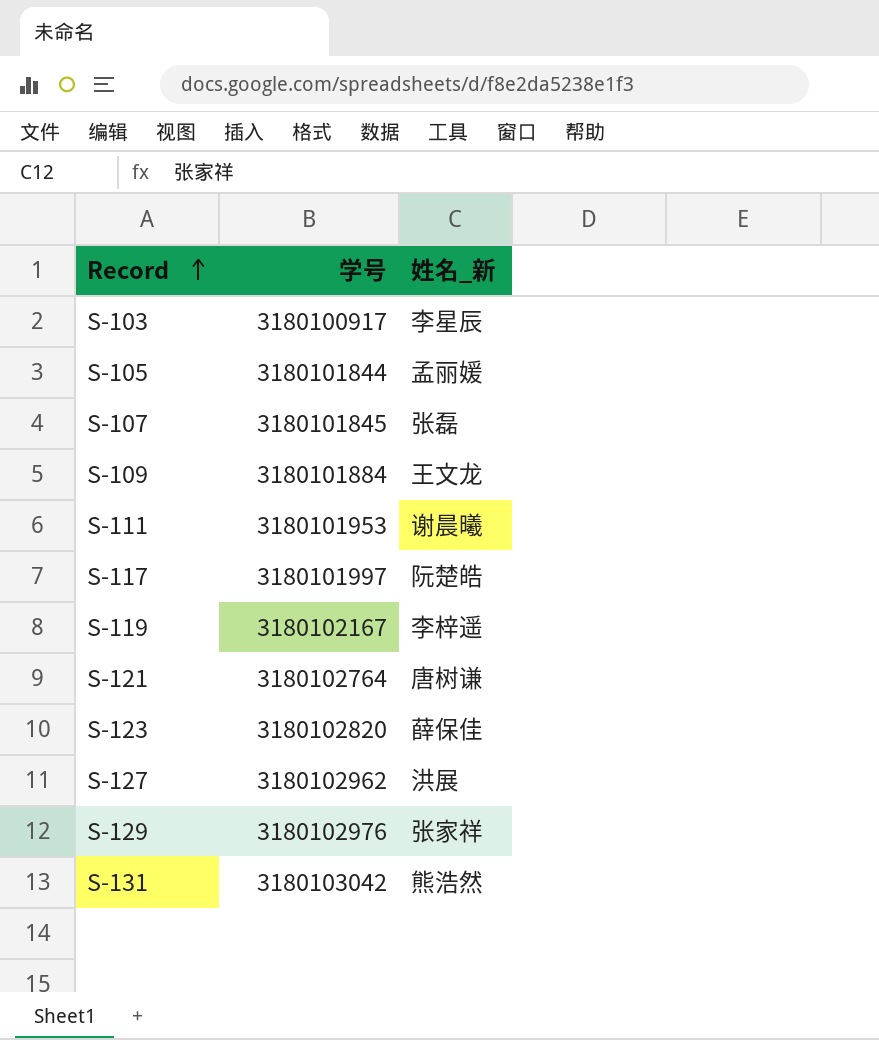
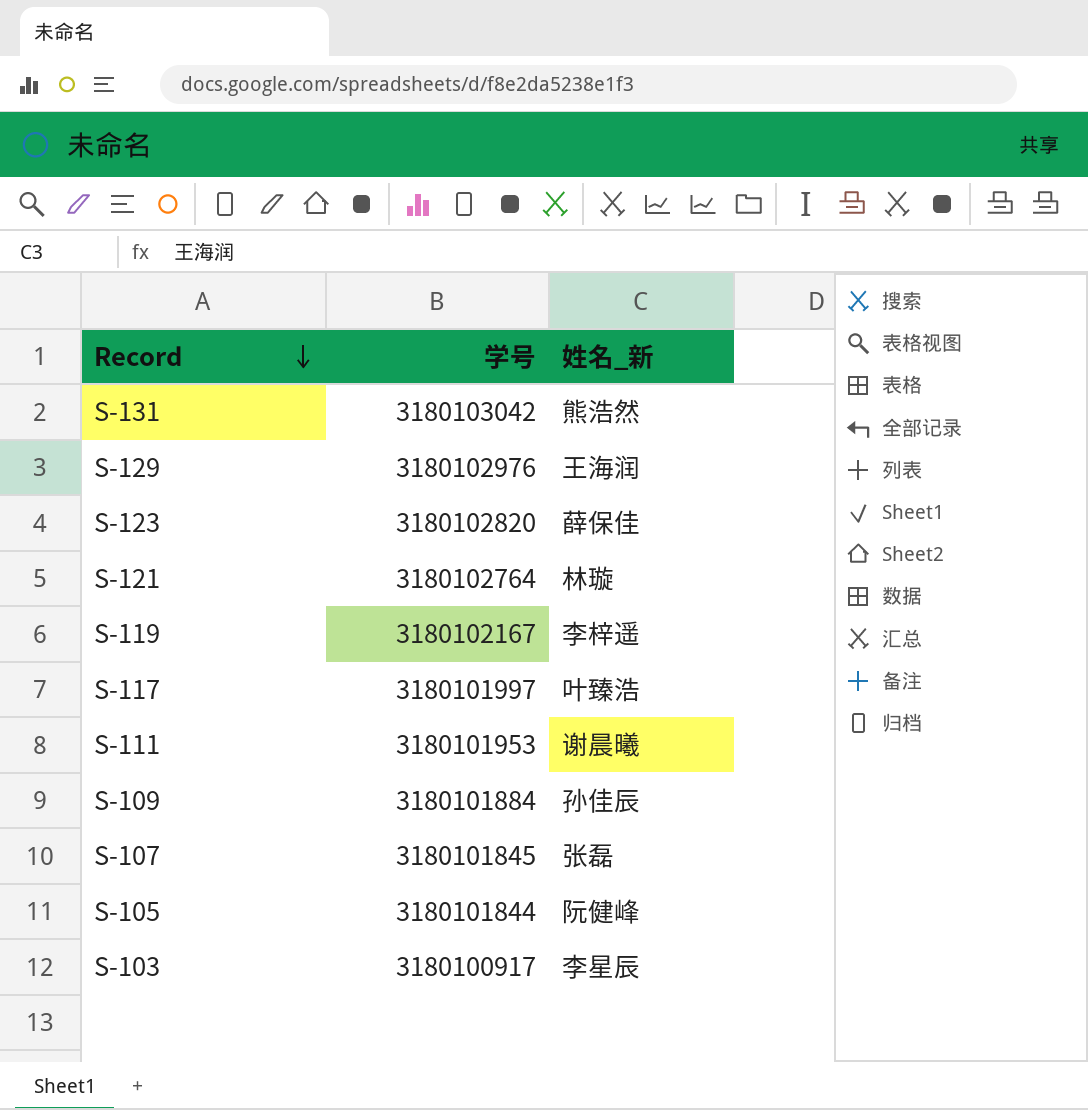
row order: Record ascending -> Record descending
row S-127: 3180102962 | 洪展 -> none
S-129 | 姓名_新: 张家祥 -> 王海润
S-121 | 姓名_新: 唐树谦 -> 林璇
S-117 | 姓名_新: 阮楚皓 -> 叶臻浩
S-109 | 姓名_新: 王文龙 -> 孙佳辰
S-105 | 姓名_新: 孟丽媛 -> 阮健峰

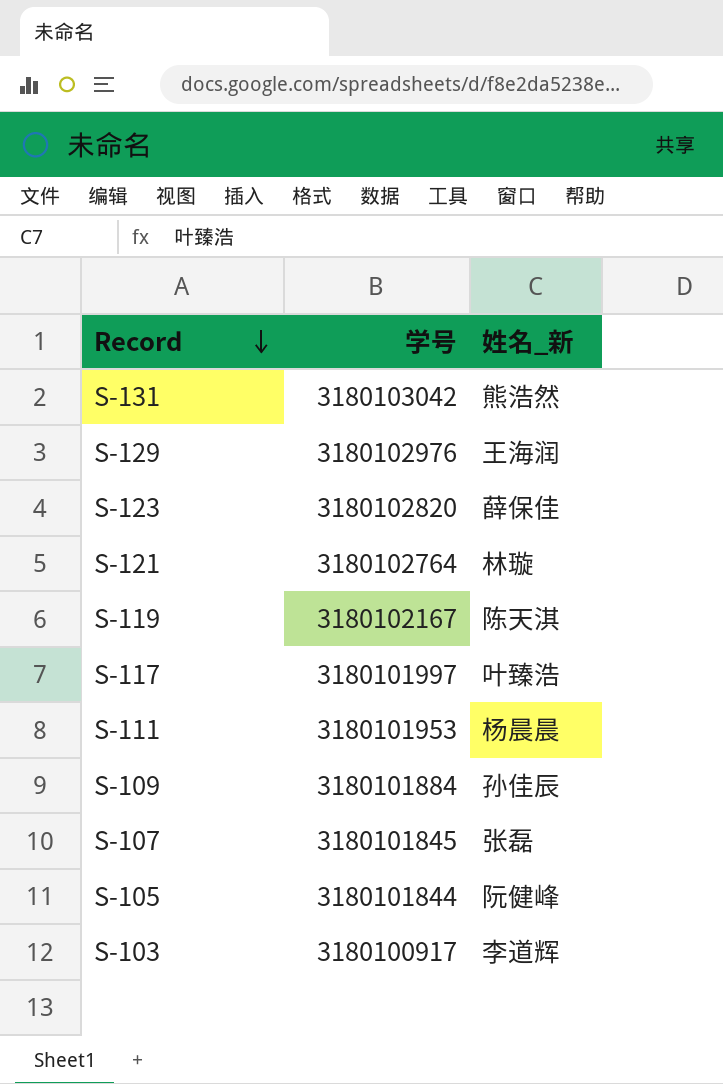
S-119 | 姓名_新: 李梓遥 -> 陈天淇
S-111 | 姓名_新: 谢晨曦 -> 杨晨晨
S-103 | 姓名_新: 李星辰 -> 李道辉

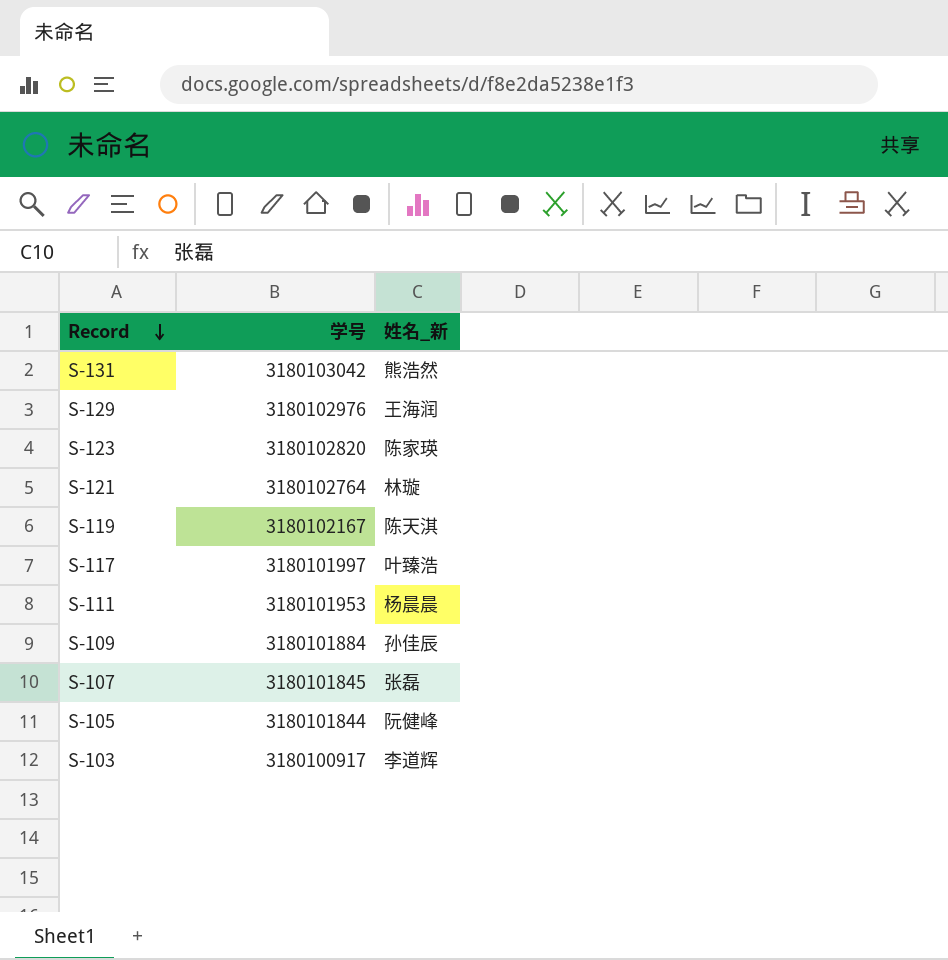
S-123 | 姓名_新: 薛保佳 -> 陈家瑛

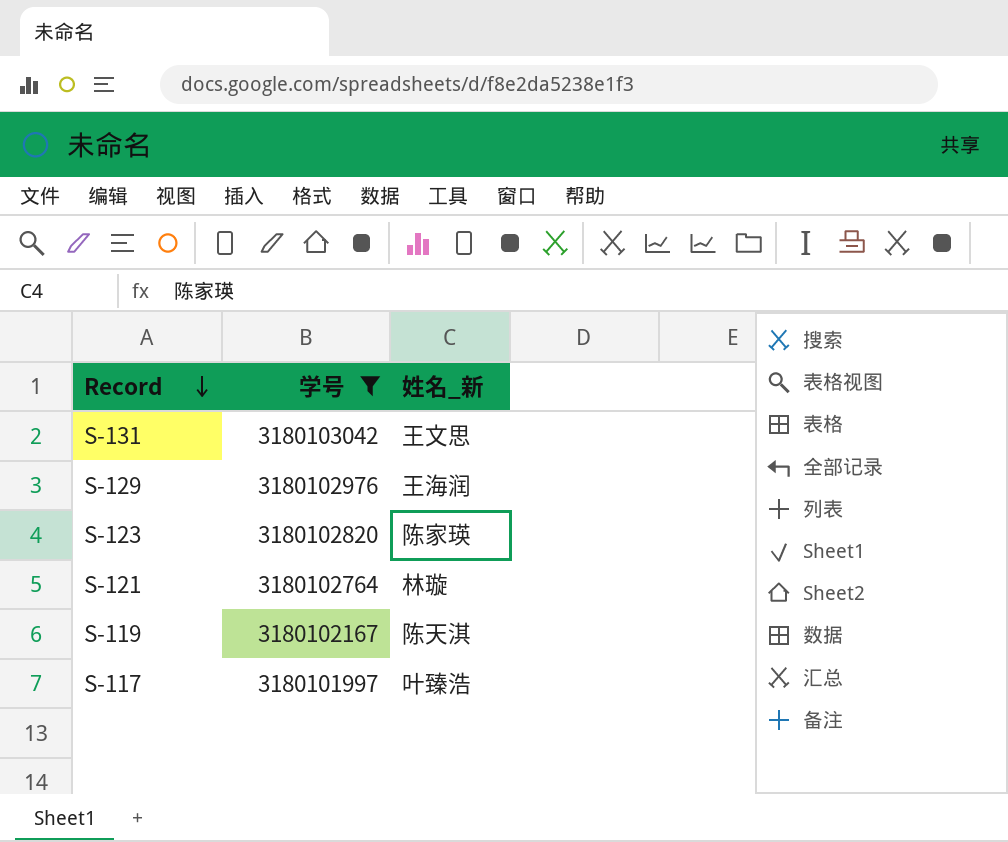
filter: none -> 学号 >= 3180101997
S-131 | 姓名_新: 熊浩然 -> 王文思

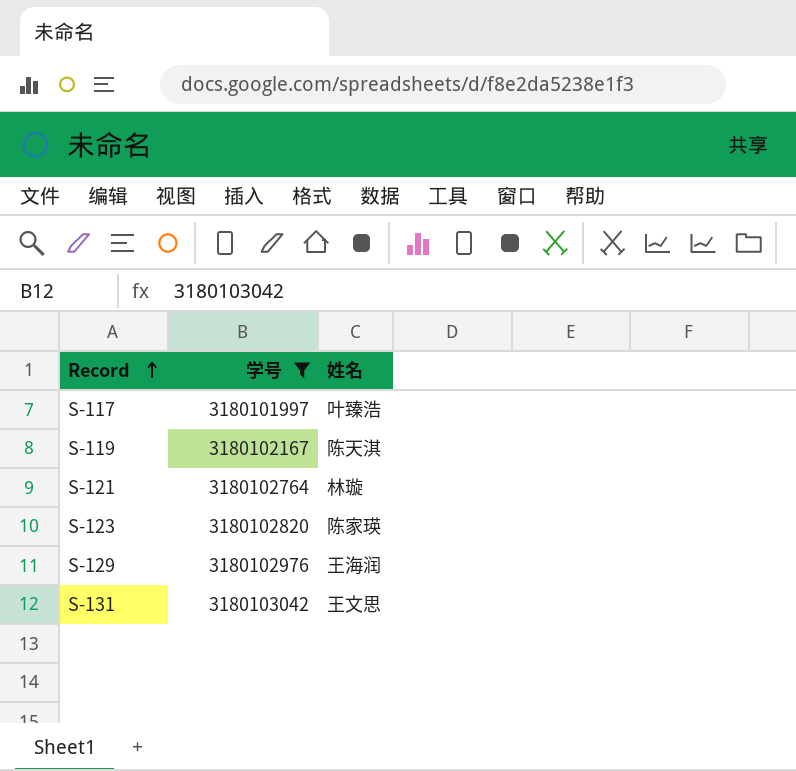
row order: Record descending -> Record ascending
column name: 姓名_新 -> 姓名

